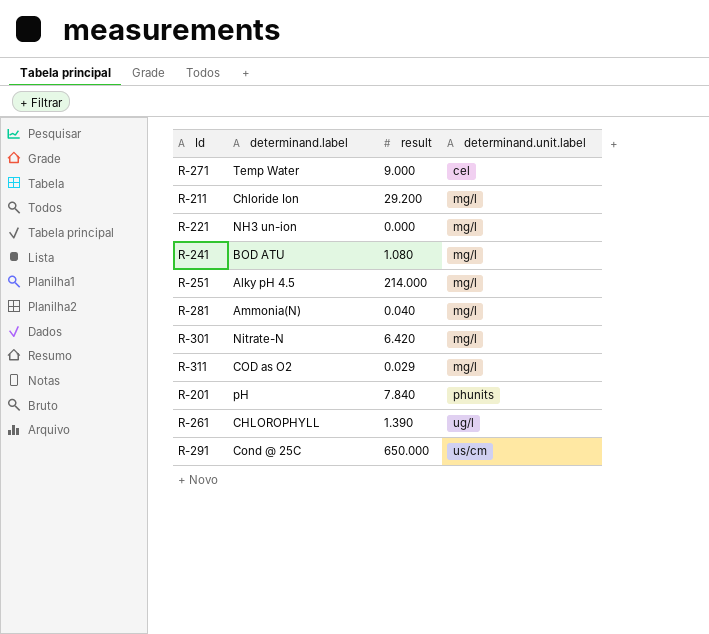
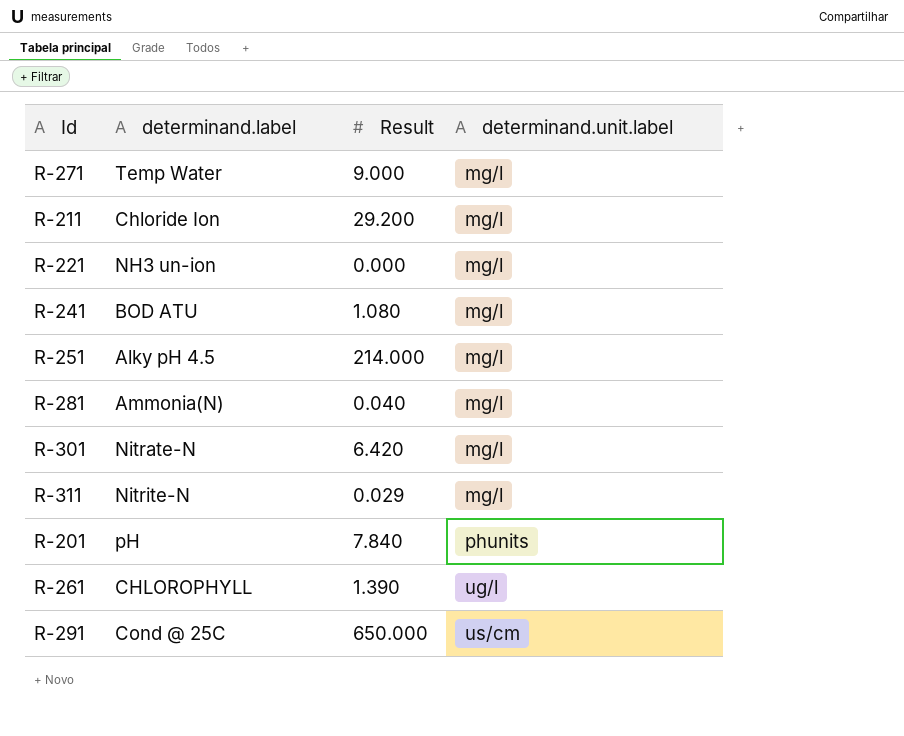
column name: result -> Result
R-271 | determinand.unit.label: cel -> mg/l
R-311 | determinand.label: COD as O2 -> Nitrite-N

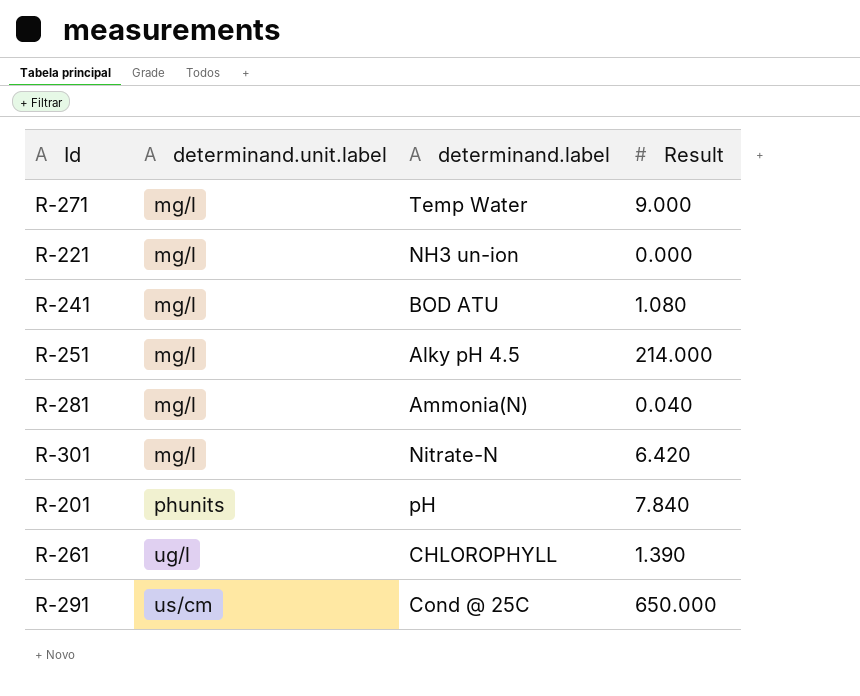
column determinand.unit.label | position: 4 -> 2
row R-211: Chloride Ion | 29.200 | mg/l -> none
row R-311: Nitrite-N | 0.029 | mg/l -> none

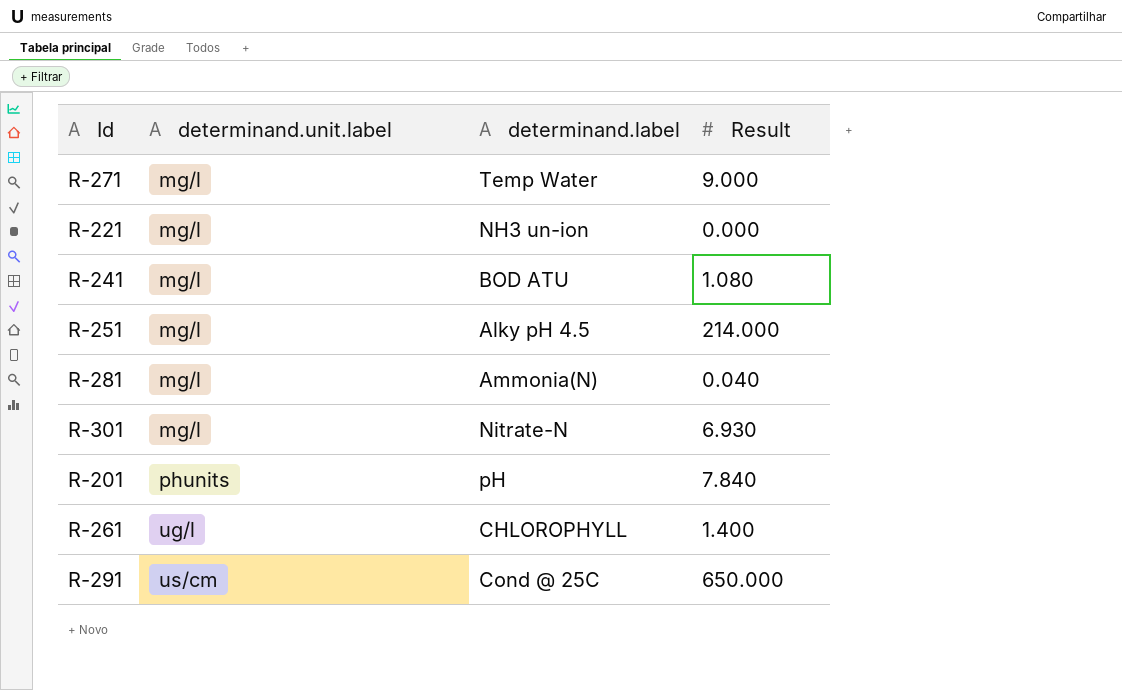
R-301 | Result: 6.420 -> 6.930
R-261 | Result: 1.390 -> 1.400

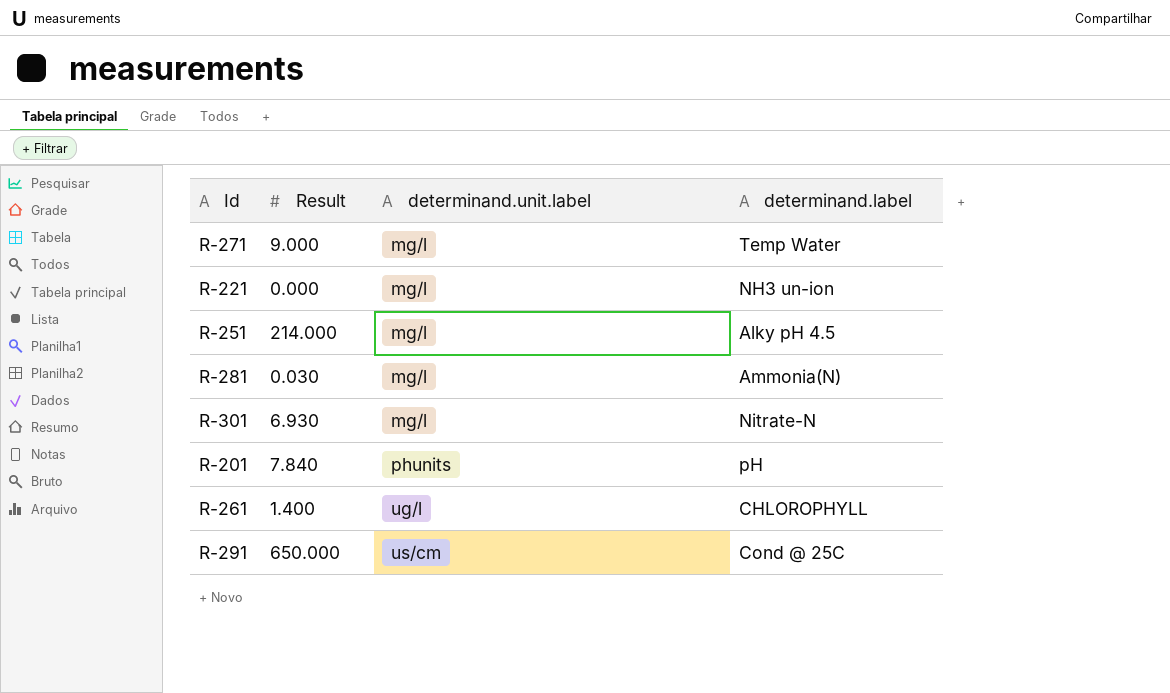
column Result | position: 4 -> 2
row R-241: mg/l | BOD ATU | 1.080 -> none
R-281 | Result: 0.040 -> 0.030

